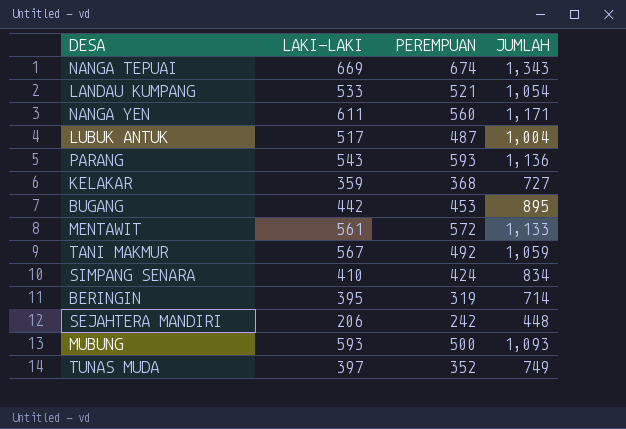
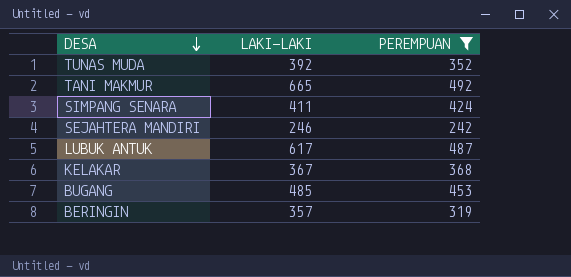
filter: none -> PEREMPUAN <= 492
row order: none -> DESA descending
column JUMLAH | formula: [LAKI-LAKI] + [PEREMPUAN] -> none
TUNAS MUDA | LAKI-LAKI: 397 -> 392
TANI MAKMUR | LAKI-LAKI: 567 -> 665
SIMPANG SENARA | LAKI-LAKI: 410 -> 411
SEJAHTERA MANDIRI | LAKI-LAKI: 206 -> 246
LUBUK ANTUK | LAKI-LAKI: 517 -> 617
KELAKAR | LAKI-LAKI: 359 -> 367
BUGANG | LAKI-LAKI: 442 -> 485
BERINGIN | LAKI-LAKI: 395 -> 357

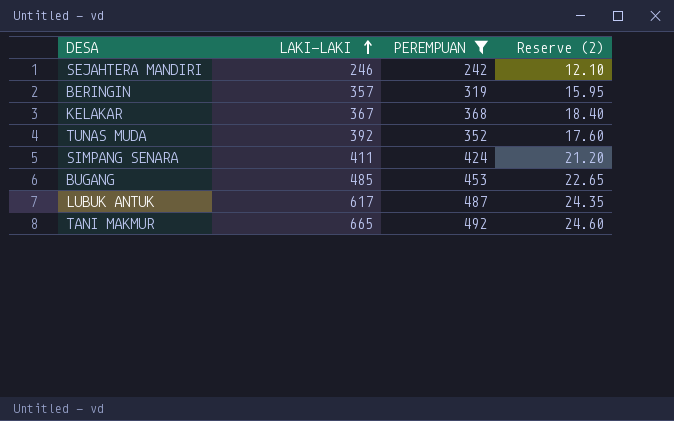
row order: DESA descending -> LAKI-LAKI ascending
column Reserve (2) | formula: none -> [PEREMPUAN] * 0.05

